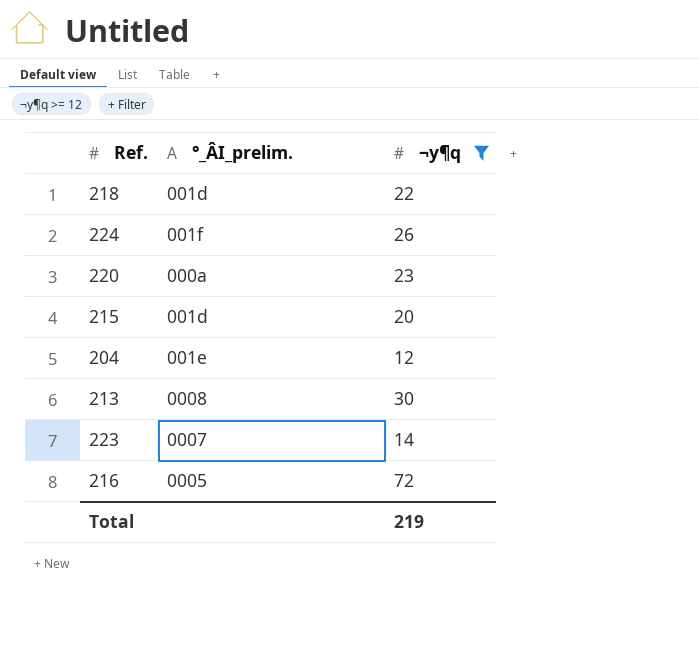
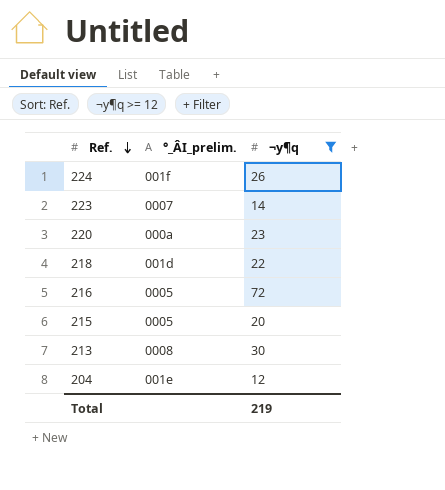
row order: none -> Ref. descending
215 | °_ÂI_prelim.: 001d -> 0005

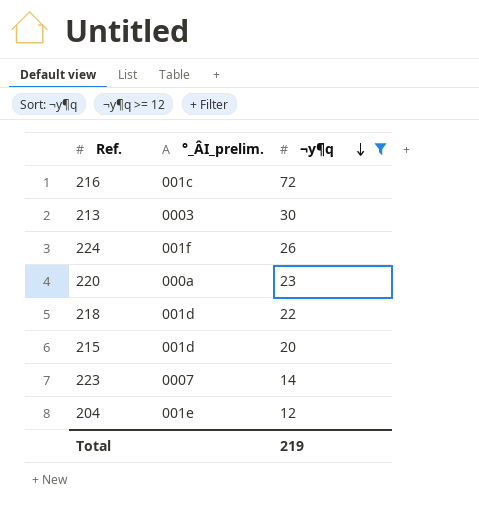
row order: Ref. descending -> ¬y¶q descending
216 | °_ÂI_prelim.: 0005 -> 001c
213 | °_ÂI_prelim.: 0008 -> 0003
215 | °_ÂI_prelim.: 0005 -> 001d

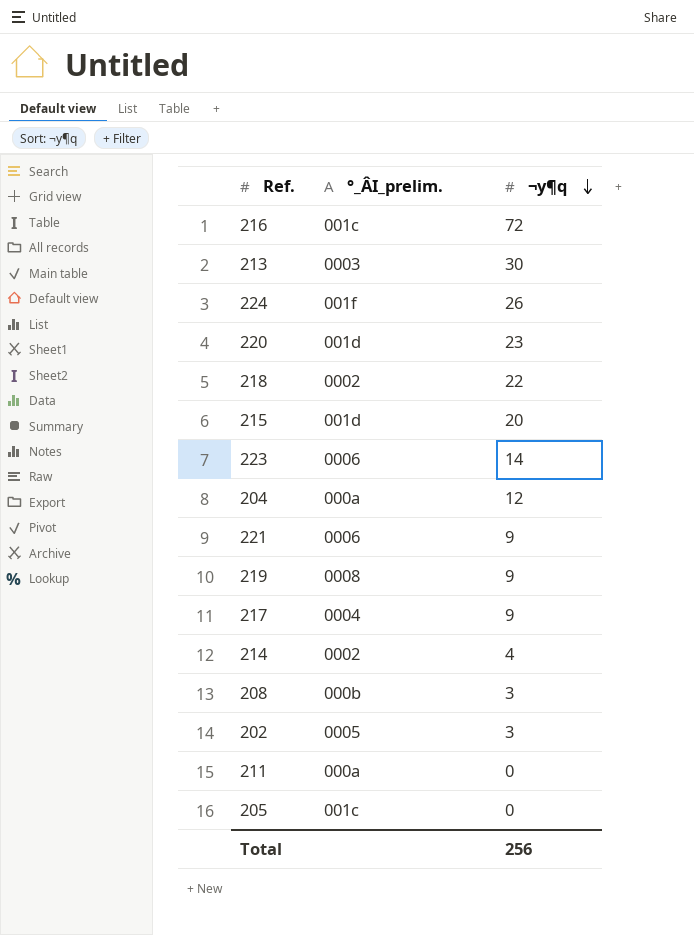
filter: ¬y¶q >= 12 -> none
220 | °_ÂI_prelim.: 000a -> 001d
218 | °_ÂI_prelim.: 001d -> 0002
223 | °_ÂI_prelim.: 0007 -> 0006
204 | °_ÂI_prelim.: 001e -> 000a
Total | ¬y¶q: 219 -> 256

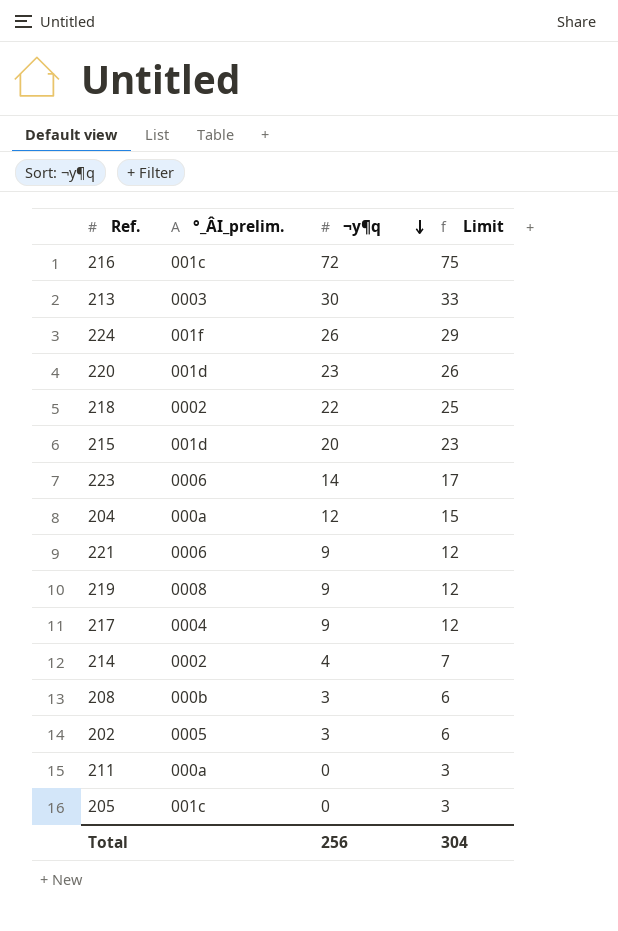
column Limit | formula: none -> [¬y¶q] + 3

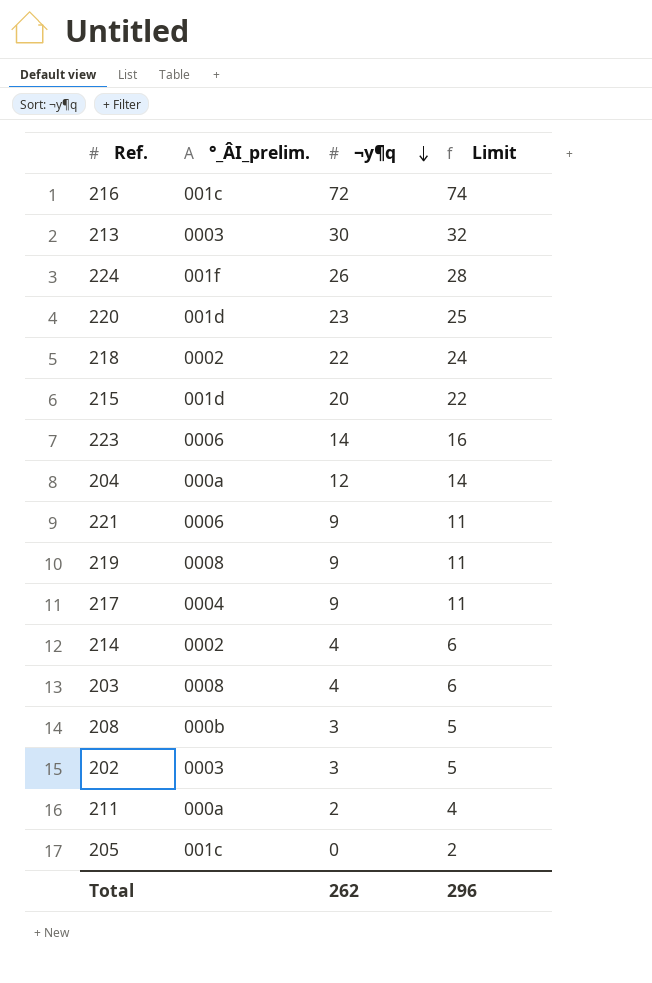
column Limit | formula: [¬y¶q] + 3 -> [¬y¶q] + 2
row 203: none -> 0008 | 4 | 6
202 | °_ÂI_prelim.: 0005 -> 0003
211 | ¬y¶q: 0 -> 2
Total | ¬y¶q: 256 -> 262
Total | Limit: 304 -> 296

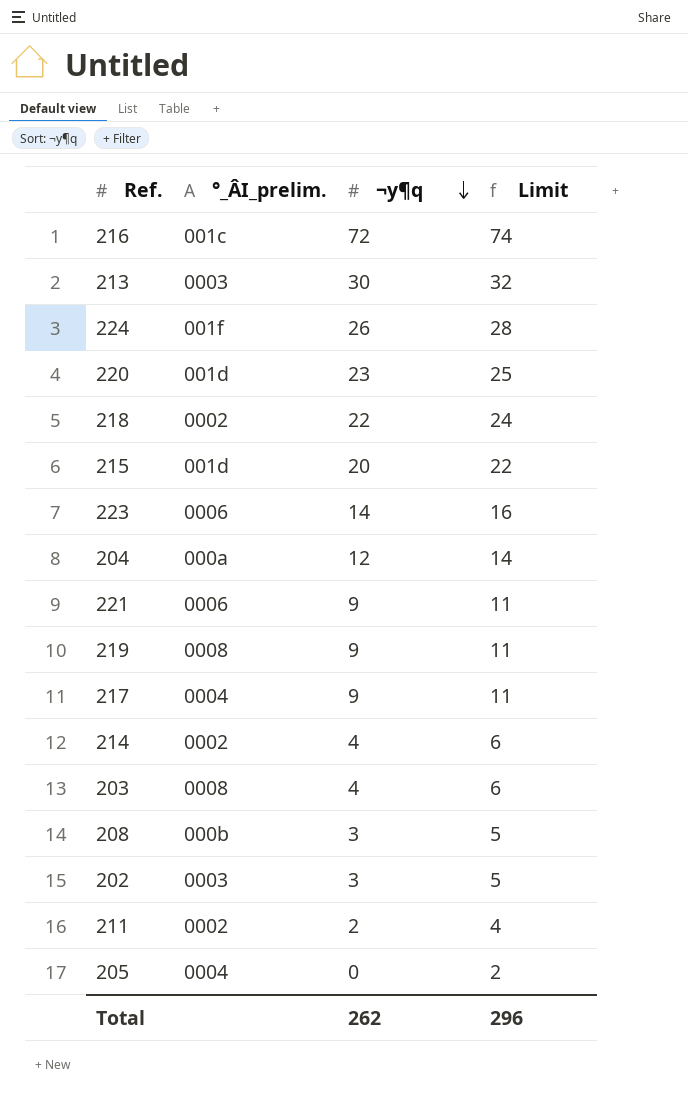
211 | °_ÂI_prelim.: 000a -> 0002
205 | °_ÂI_prelim.: 001c -> 0004

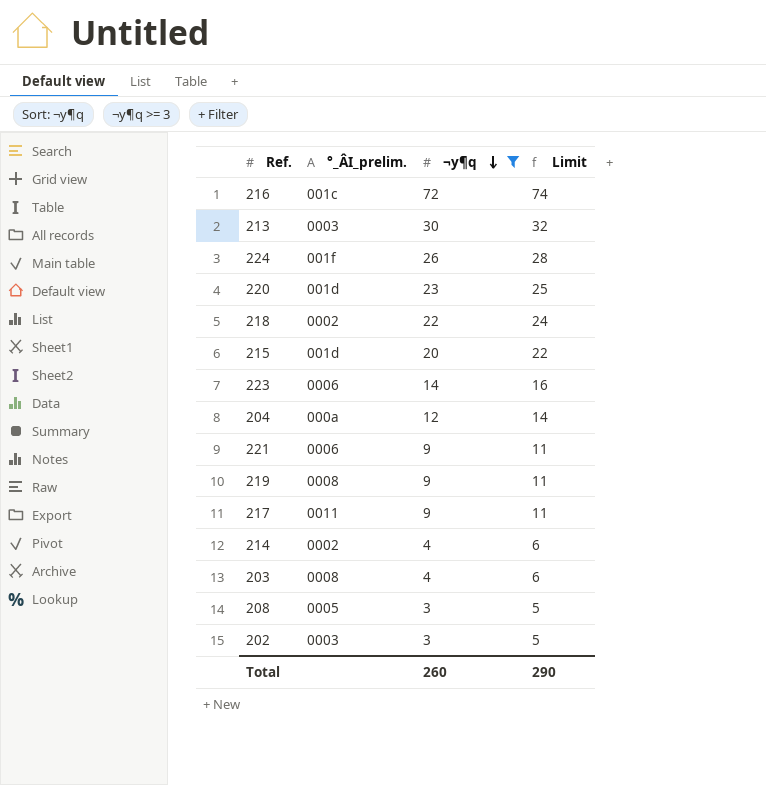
filter: none -> ¬y¶q >= 3
217 | °_ÂI_prelim.: 0004 -> 0011
208 | °_ÂI_prelim.: 000b -> 0005
Total | ¬y¶q: 262 -> 260
Total | Limit: 296 -> 290

